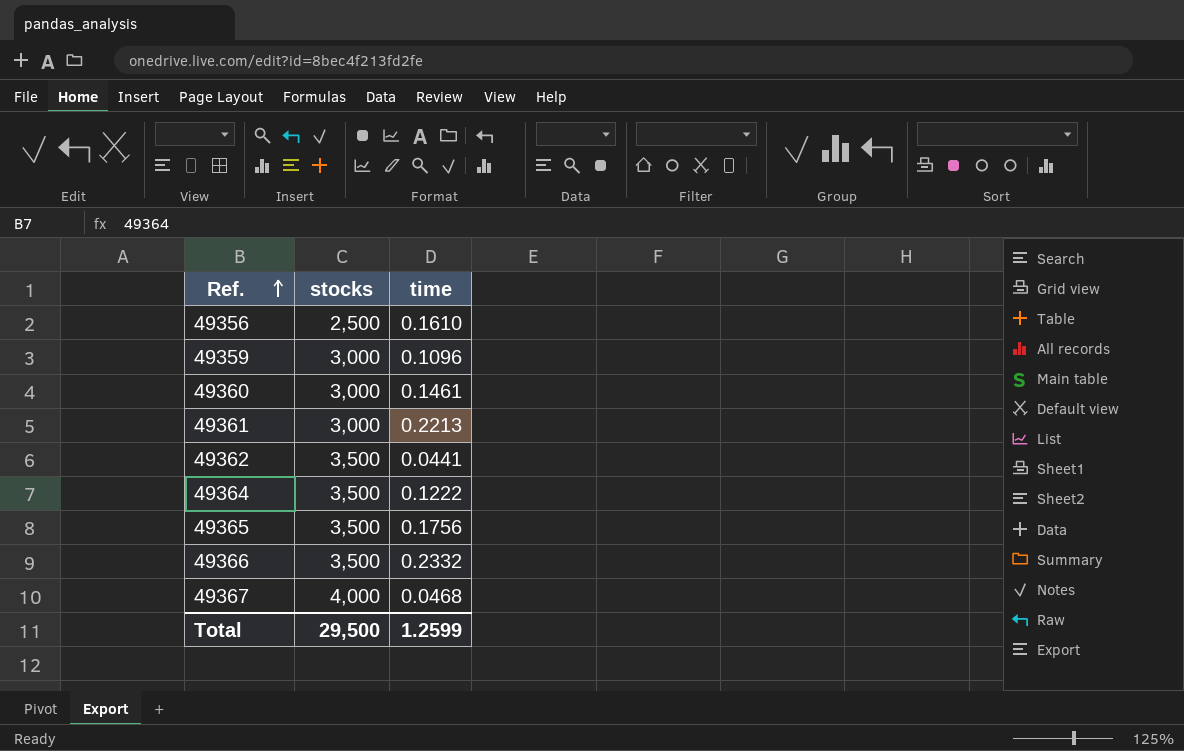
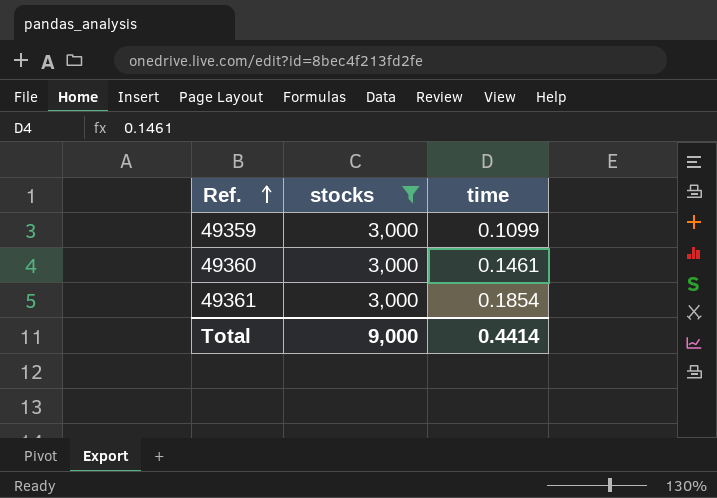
filter: none -> stocks = 3,000
49359 | time: 0.1096 -> 0.1099
49361 | time: 0.2213 -> 0.1854
Total | stocks: 29,500 -> 9,000
Total | time: 1.2599 -> 0.4414

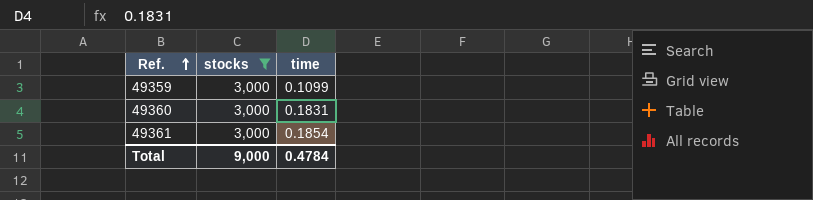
49360 | time: 0.1461 -> 0.1831
Total | time: 0.4414 -> 0.4784

